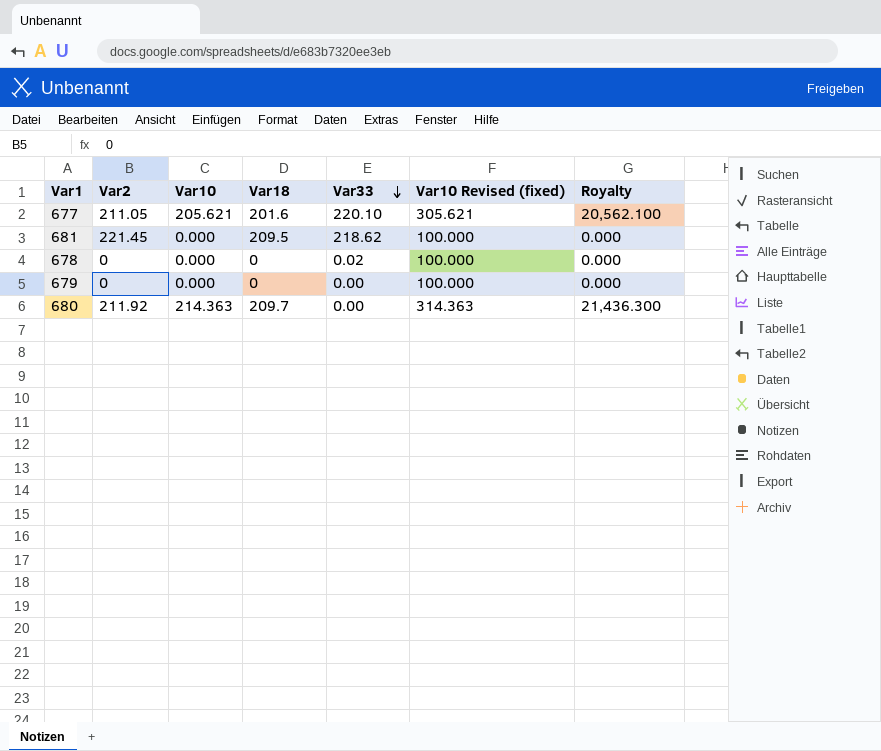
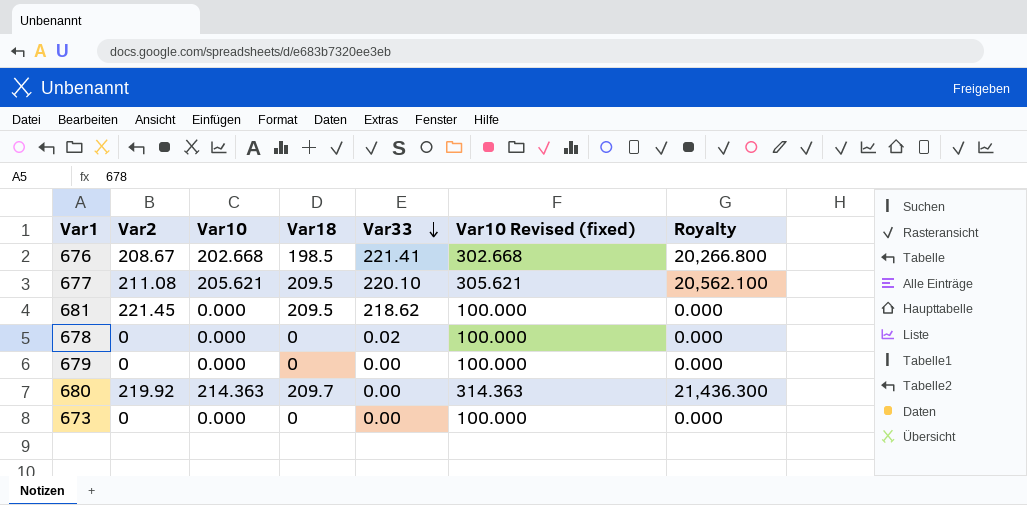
row 676: none -> 208.67 | 202.668 | 198.5 | 221.41 | 302.668 | 20,266.800
677 | Var2: 211.05 -> 211.08
677 | Var18: 201.6 -> 209.5
680 | Var2: 211.92 -> 219.92
row 673: none -> 0 | 0.000 | 0 | 0.00 | 100.000 | 0.000

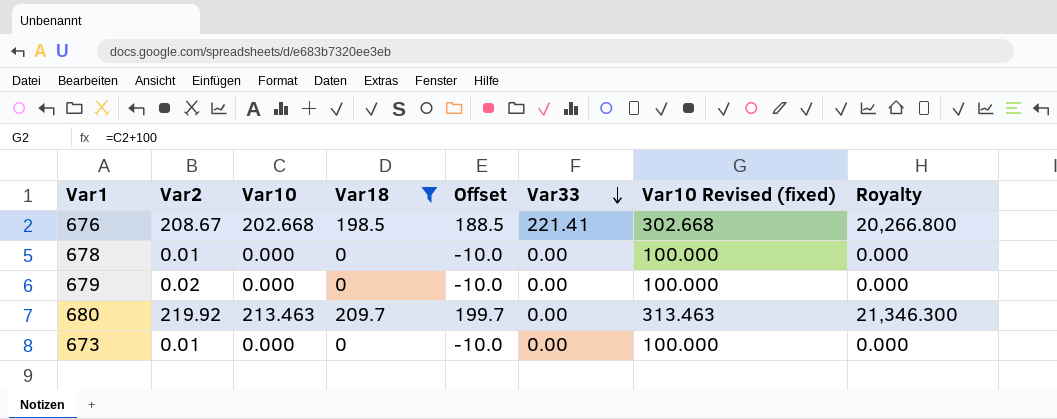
filter: none -> Var18 != 209.5
column Offset | formula: none -> [Var18] - 10
678 | Var2: 0 -> 0.01
678 | Var33: 0.02 -> 0.00
679 | Var2: 0 -> 0.02
680 | Var10: 214.363 -> 213.463
680 | Var10 Revised (fixed): 314.363 -> 313.463
680 | Royalty: 21,436.300 -> 21,346.300
673 | Var2: 0 -> 0.01

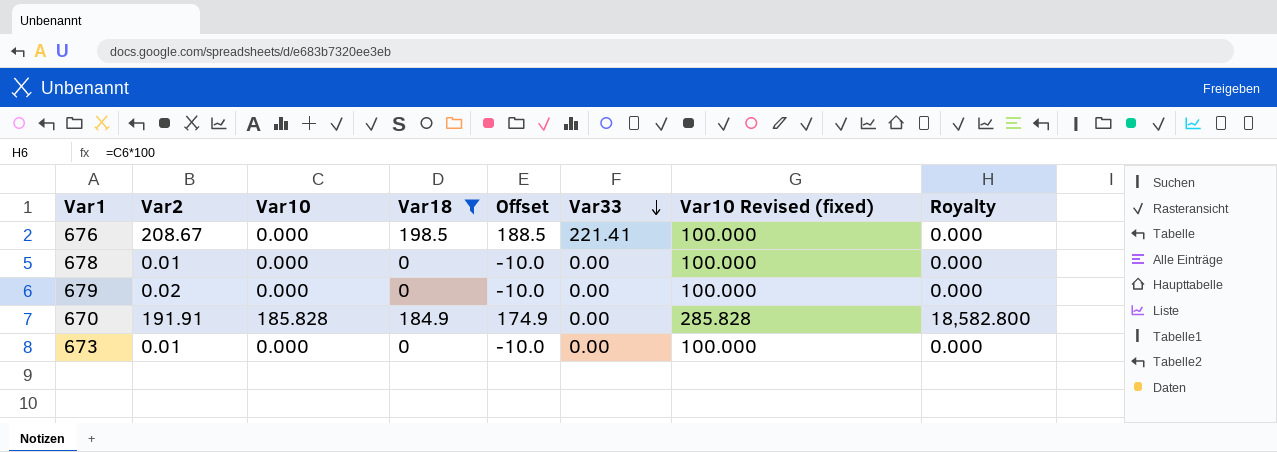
row 680: 219.92 | 213.463 | 209.7 | 199.7 | 0.00 | 313.463 | 21,346.300 -> none
676 | Var10: 202.668 -> 0.000
676 | Var10 Revised (fixed): 302.668 -> 100.000
676 | Royalty: 20,266.800 -> 0.000
row 670: none -> 191.91 | 185.828 | 184.9 | 174.9 | 0.00 | 285.828 | 18,582.800

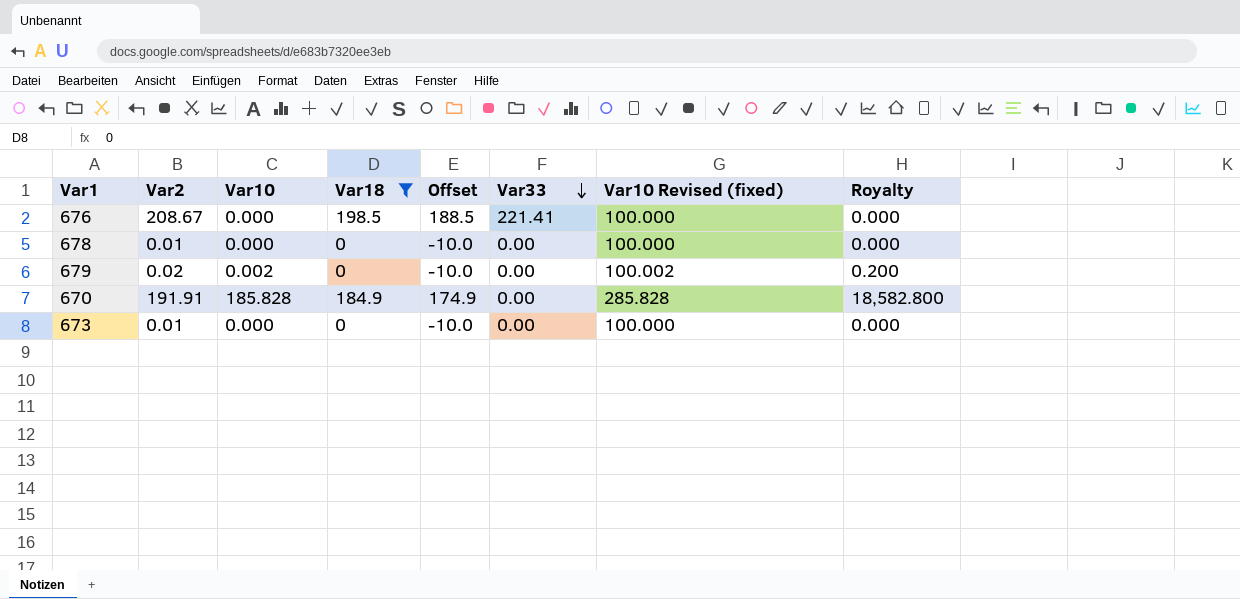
679 | Var10: 0.000 -> 0.002
679 | Var10 Revised (fixed): 100.000 -> 100.002
679 | Royalty: 0.000 -> 0.200

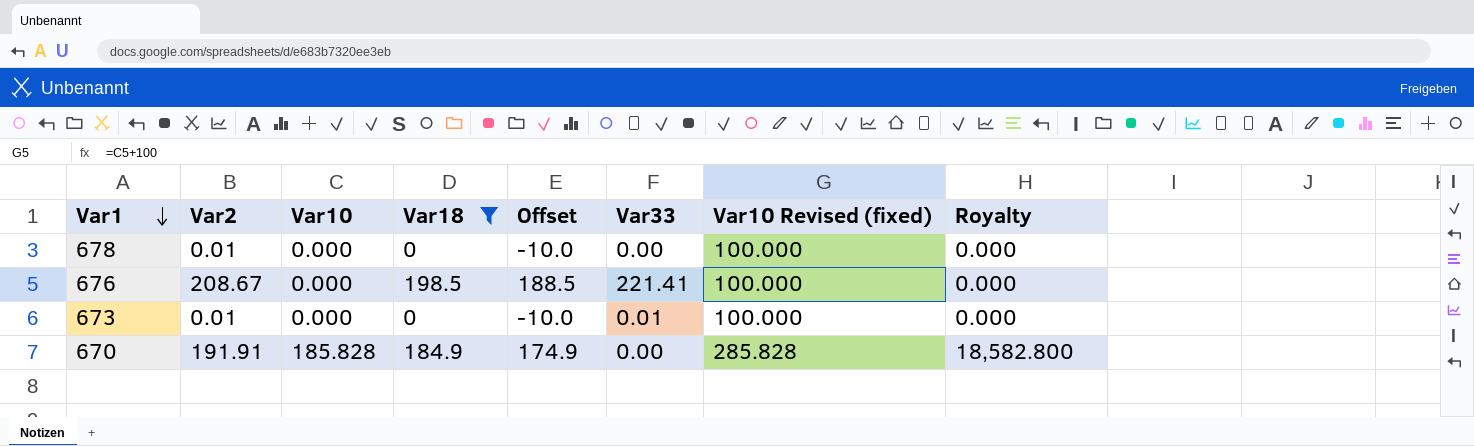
row order: Var33 descending -> Var1 descending
row 679: 0.02 | 0.002 | 0 | -10.0 | 0.00 | 100.002 | 0.200 -> none
673 | Var33: 0.00 -> 0.01

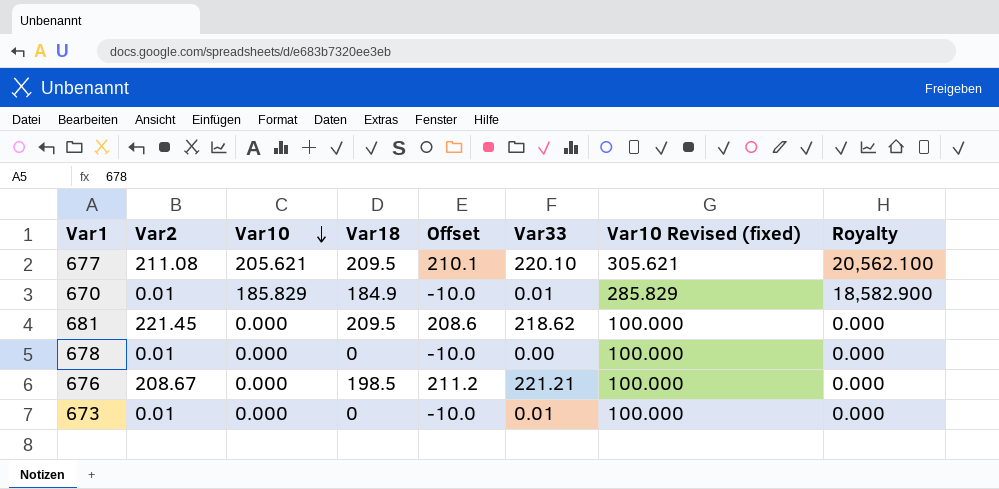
filter: Var18 != 209.5 -> none
row order: Var1 descending -> Var10 descending
column Offset | formula: [Var18] - 10 -> [Var33] - 10
670 | Var2: 191.91 -> 0.01
670 | Var10: 185.828 -> 185.829
670 | Var33: 0.00 -> 0.01
670 | Var10 Revised (fixed): 285.828 -> 285.829
670 | Royalty: 18,582.800 -> 18,582.900
676 | Var33: 221.41 -> 221.21

